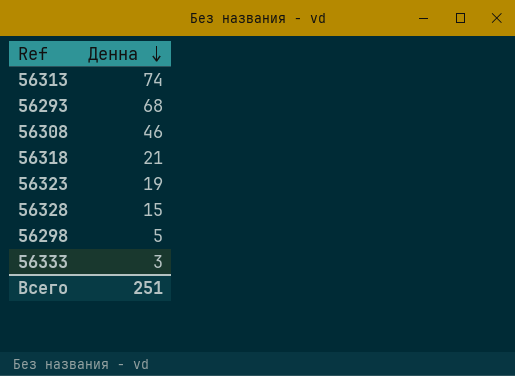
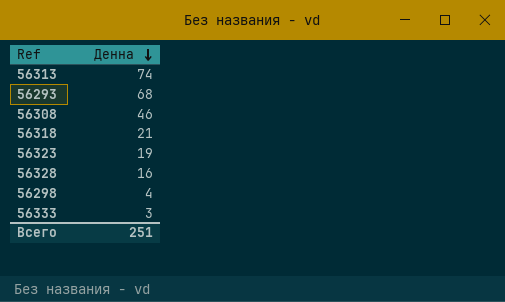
56328 | Денна: 15 -> 16
56298 | Денна: 5 -> 4

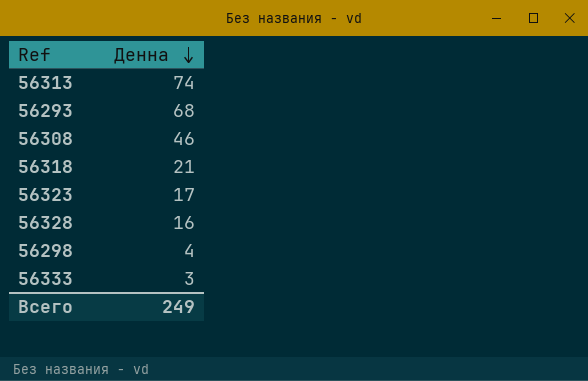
56323 | Денна: 19 -> 17
Всего | Денна: 251 -> 249

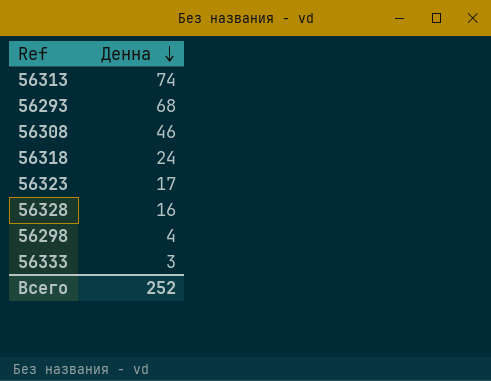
56318 | Денна: 21 -> 24
Всего | Денна: 249 -> 252

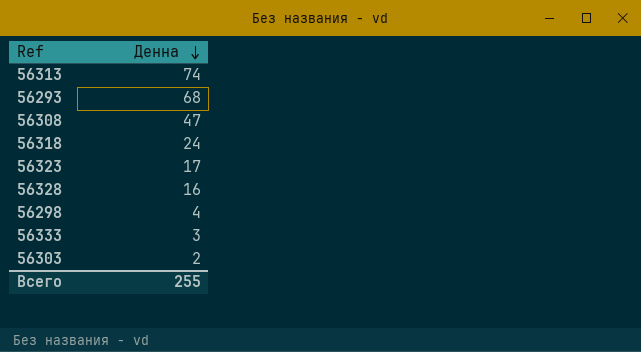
56308 | Денна: 46 -> 47
row 56303: none -> 2
Всего | Денна: 252 -> 255

